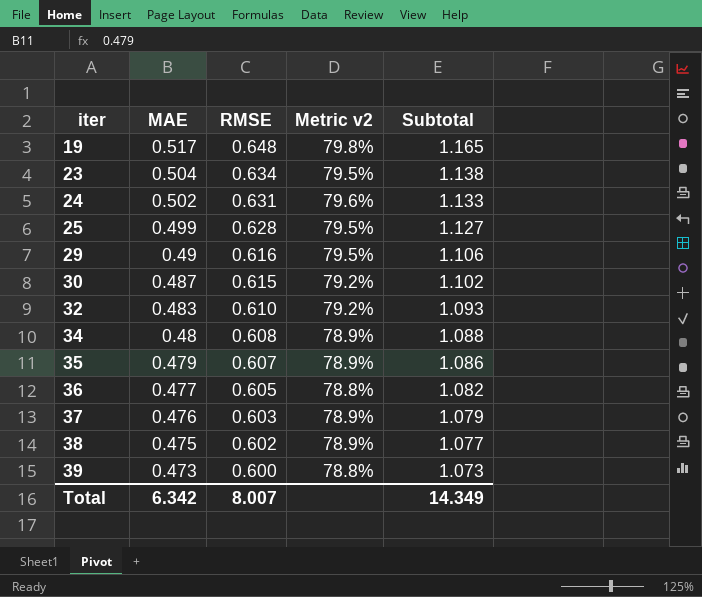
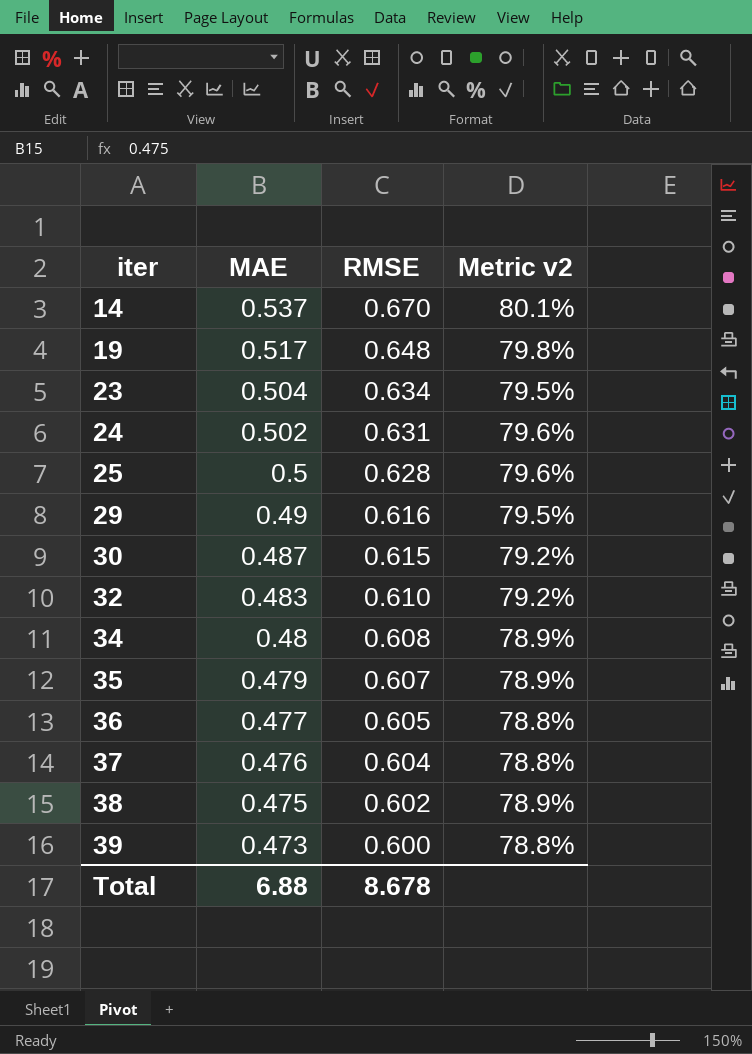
column Subtotal | formula: [MAE] + [RMSE] -> none
row 14: none -> 0.537 | 0.670 | 80.1%
25 | MAE: 0.499 -> 0.5
25 | Metric v2: 79.5% -> 79.6%
37 | RMSE: 0.603 -> 0.604
37 | Metric v2: 78.9% -> 78.8%
Total | MAE: 6.342 -> 6.88
Total | RMSE: 8.007 -> 8.678

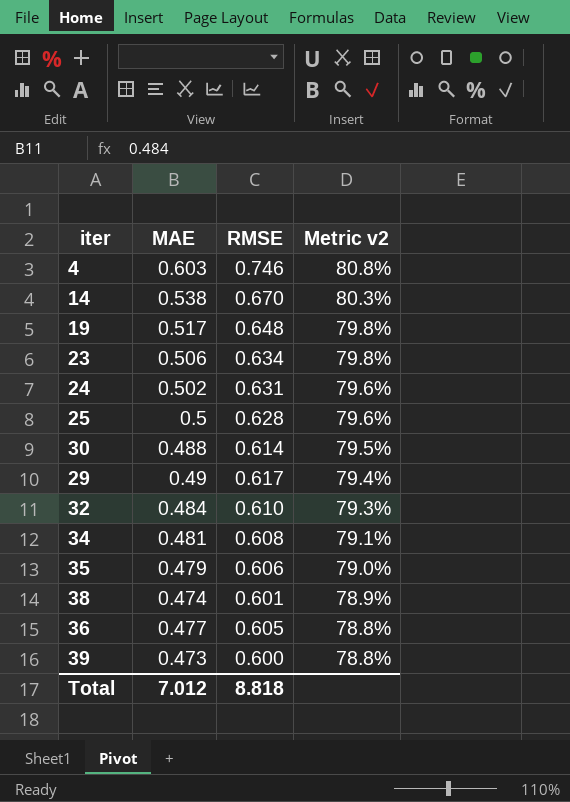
row order: iter ascending -> Metric v2 descending
row 37: 0.476 | 0.604 | 78.8% -> none
row 4: none -> 0.603 | 0.746 | 80.8%
14 | MAE: 0.537 -> 0.538
14 | Metric v2: 80.1% -> 80.3%
23 | MAE: 0.504 -> 0.506
23 | Metric v2: 79.5% -> 79.8%
30 | MAE: 0.487 -> 0.488
30 | RMSE: 0.615 -> 0.614
30 | Metric v2: 79.2% -> 79.5%
29 | RMSE: 0.616 -> 0.617
29 | Metric v2: 79.5% -> 79.4%
32 | MAE: 0.483 -> 0.484
32 | Metric v2: 79.2% -> 79.3%
34 | MAE: 0.48 -> 0.481
34 | Metric v2: 78.9% -> 79.1%
35 | RMSE: 0.607 -> 0.606
35 | Metric v2: 78.9% -> 79.0%
38 | MAE: 0.475 -> 0.474
38 | RMSE: 0.602 -> 0.601
Total | MAE: 6.88 -> 7.012
Total | RMSE: 8.678 -> 8.818

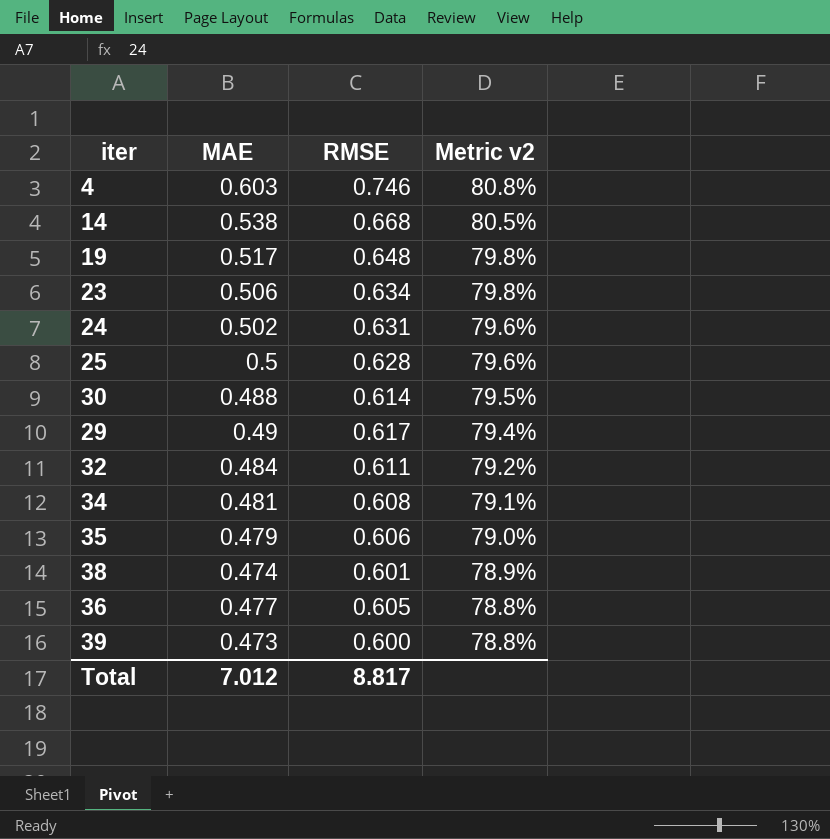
14 | RMSE: 0.670 -> 0.668
14 | Metric v2: 80.3% -> 80.5%
32 | RMSE: 0.610 -> 0.611
32 | Metric v2: 79.3% -> 79.2%
Total | RMSE: 8.818 -> 8.817

